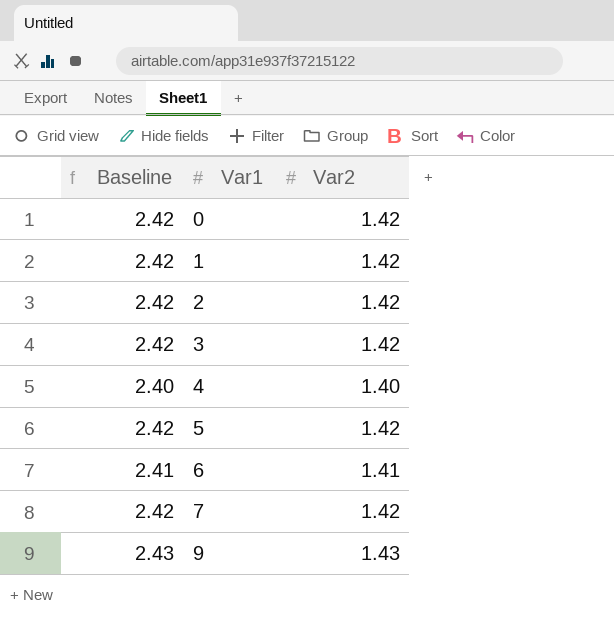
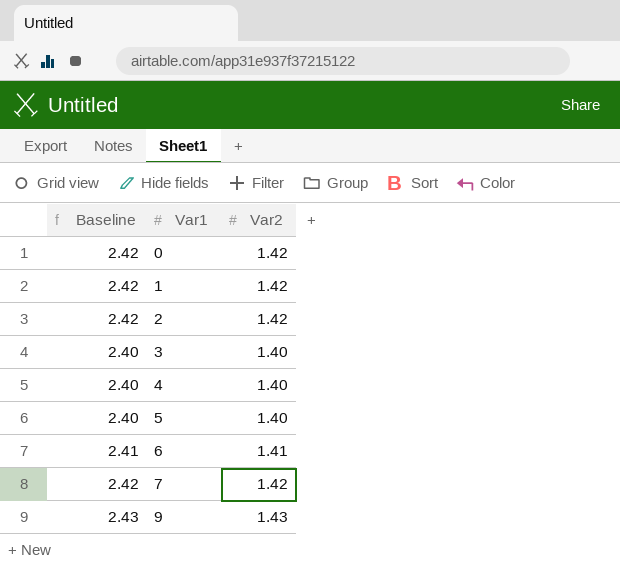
3 | Baseline: 2.42 -> 2.40
3 | Var2: 1.42 -> 1.40
5 | Baseline: 2.42 -> 2.40
5 | Var2: 1.42 -> 1.40

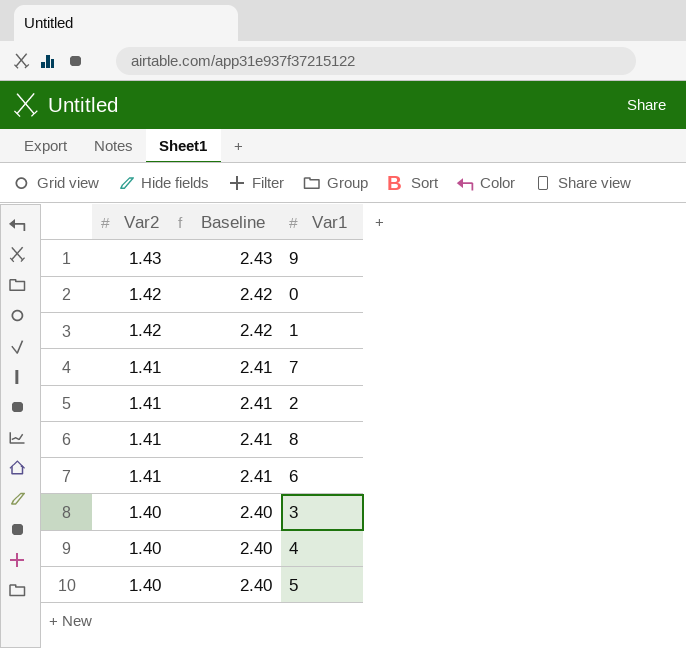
row order: Var1 ascending -> Var2 descending
column Var2 | position: 3 -> 1
7 | Var2: 1.42 -> 1.41
7 | Baseline: 2.42 -> 2.41
2 | Var2: 1.42 -> 1.41
2 | Baseline: 2.42 -> 2.41
row 8: none -> 1.41 | 2.41

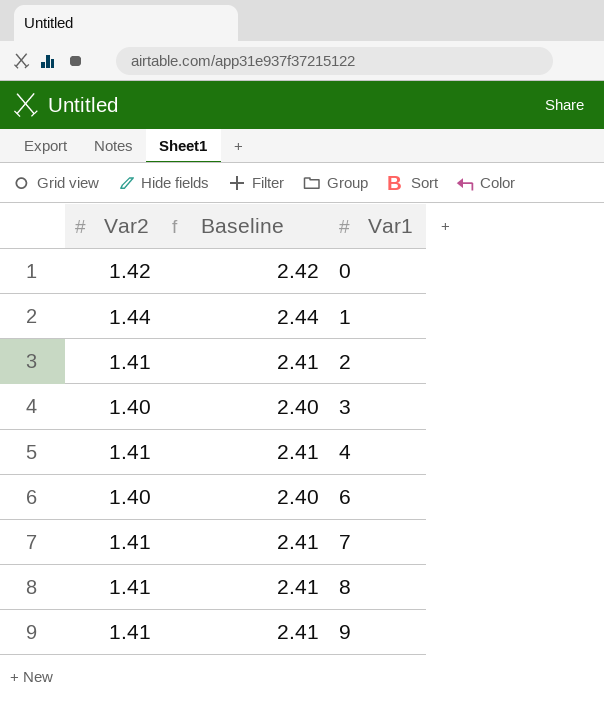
row order: Var2 descending -> Var1 ascending
row 5: 1.40 | 2.40 -> none
1 | Var2: 1.42 -> 1.44
1 | Baseline: 2.42 -> 2.44
4 | Var2: 1.40 -> 1.41
4 | Baseline: 2.40 -> 2.41
6 | Var2: 1.41 -> 1.40
6 | Baseline: 2.41 -> 2.40
9 | Var2: 1.43 -> 1.41
9 | Baseline: 2.43 -> 2.41

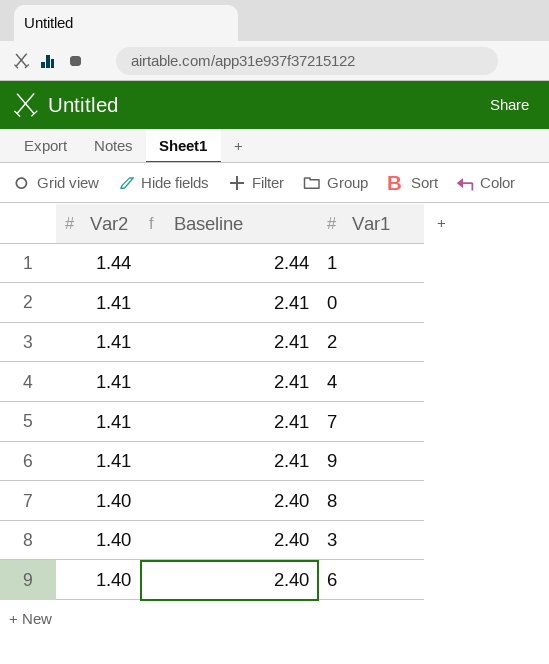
row order: Var1 ascending -> Var2 descending
0 | Var2: 1.42 -> 1.41
0 | Baseline: 2.42 -> 2.41
8 | Var2: 1.41 -> 1.40
8 | Baseline: 2.41 -> 2.40

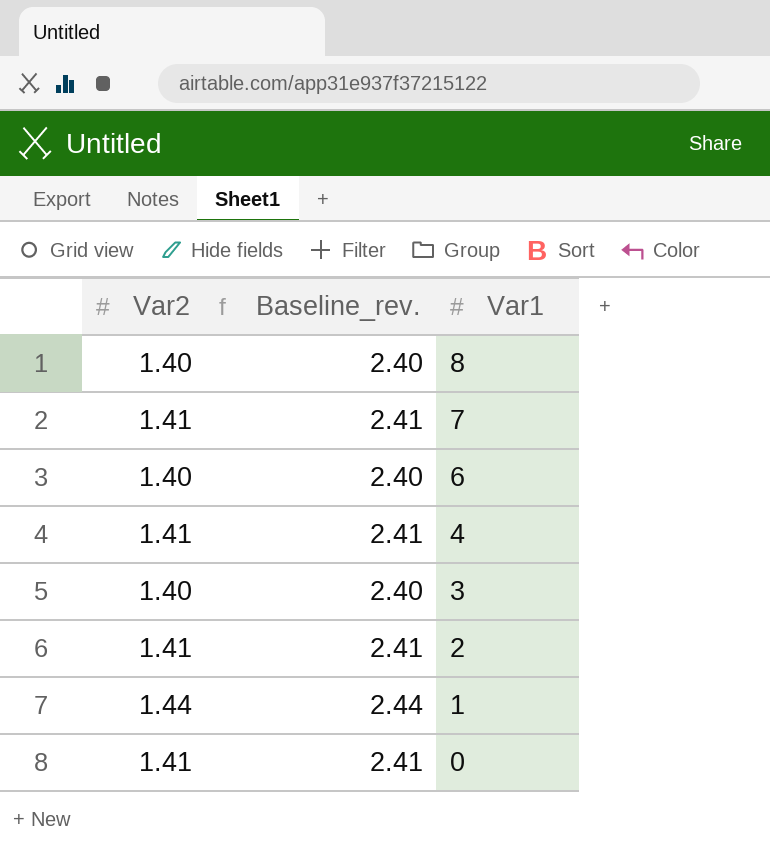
row order: Var2 descending -> Var1 descending
column name: Baseline -> Baseline_rev.
row 9: 1.41 | 2.41 -> none

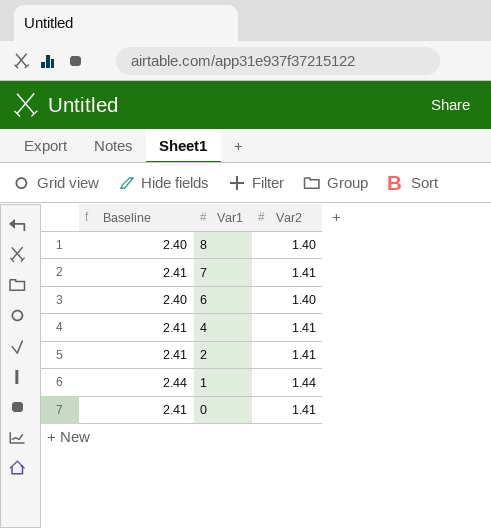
column name: Baseline_rev. -> Baseline
column Var2 | position: 1 -> 3
row 3: 1.40 | 2.40 -> none

